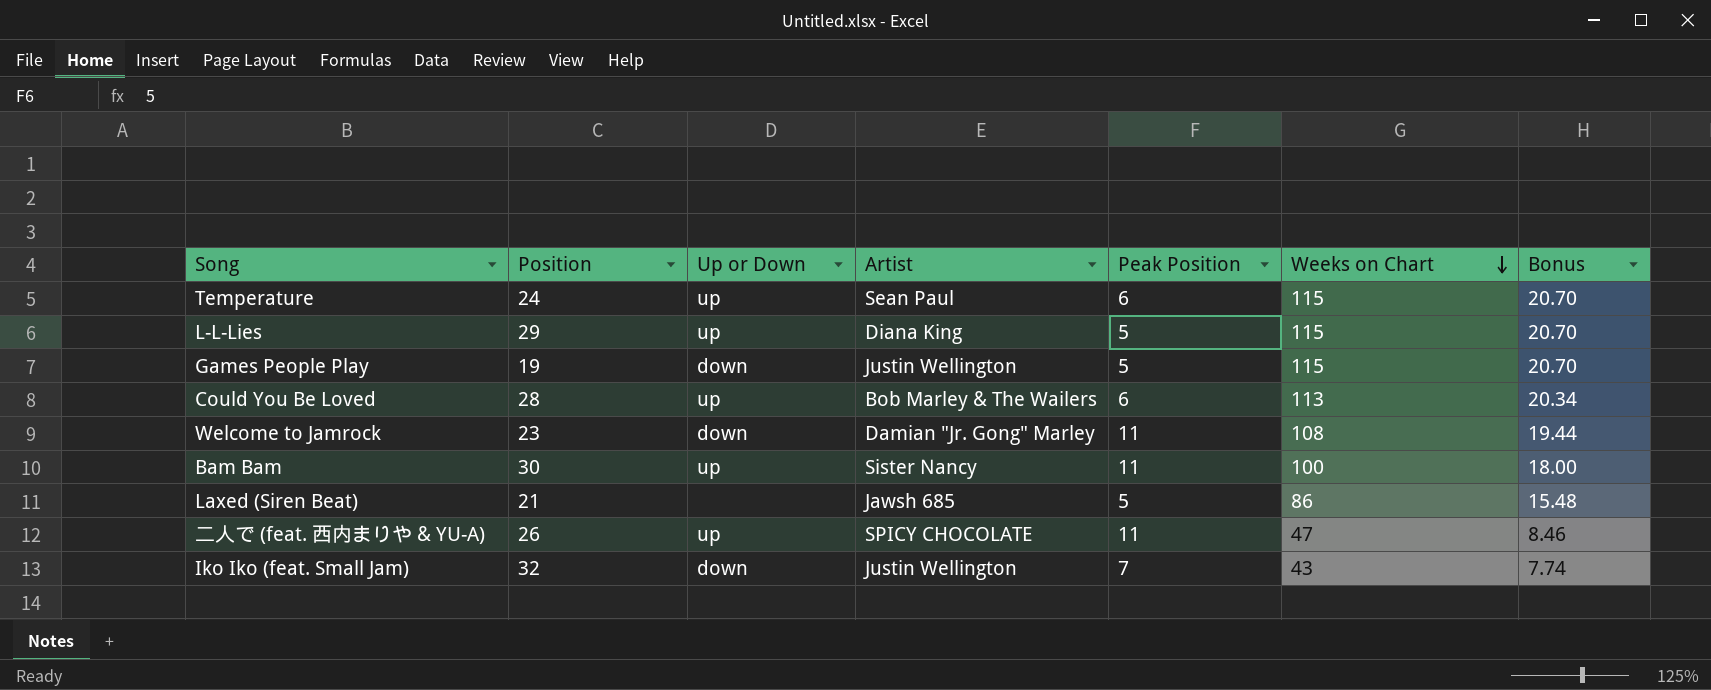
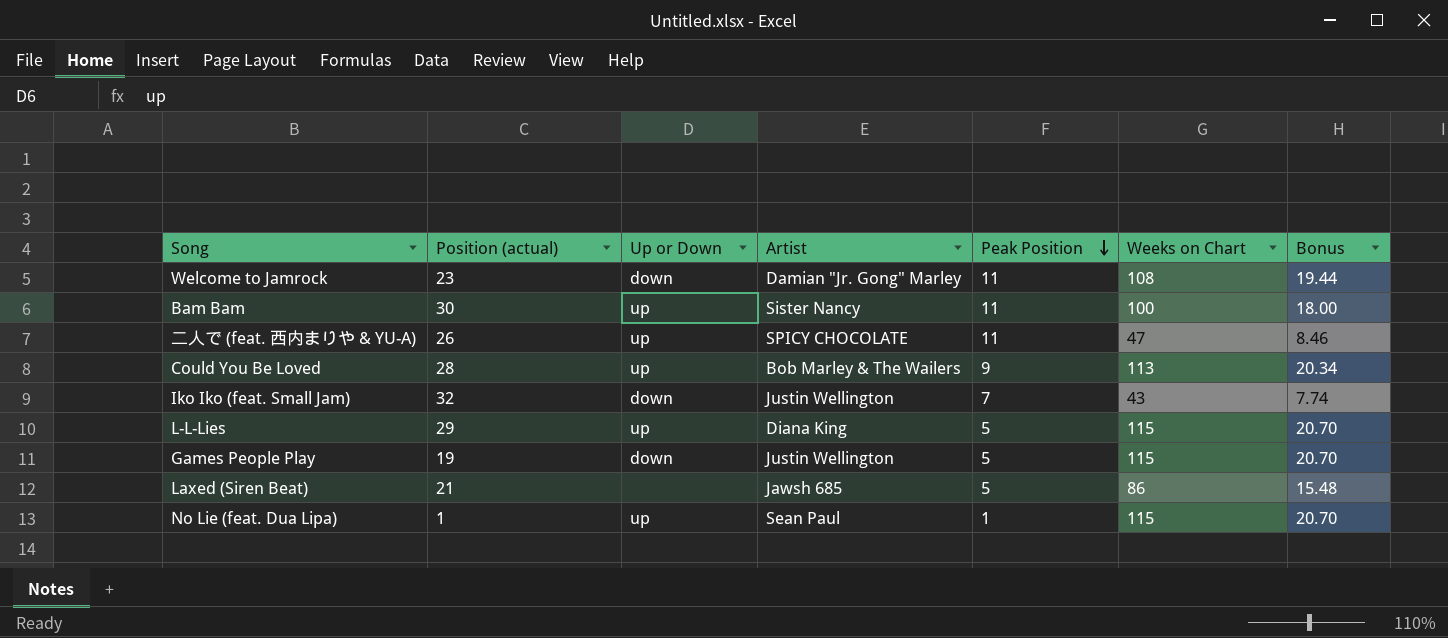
row order: Weeks on Chart descending -> Peak Position descending
column name: Position -> Position (actual)
row Temperature: 24 | up | Sean Paul | 6 | 115 | 20.70 -> none
Could You Be Loved | Peak Position: 6 -> 9
row No Lie (feat. Dua Lipa): none -> 1 | up | Sean Paul | 1 | 115 | 20.70

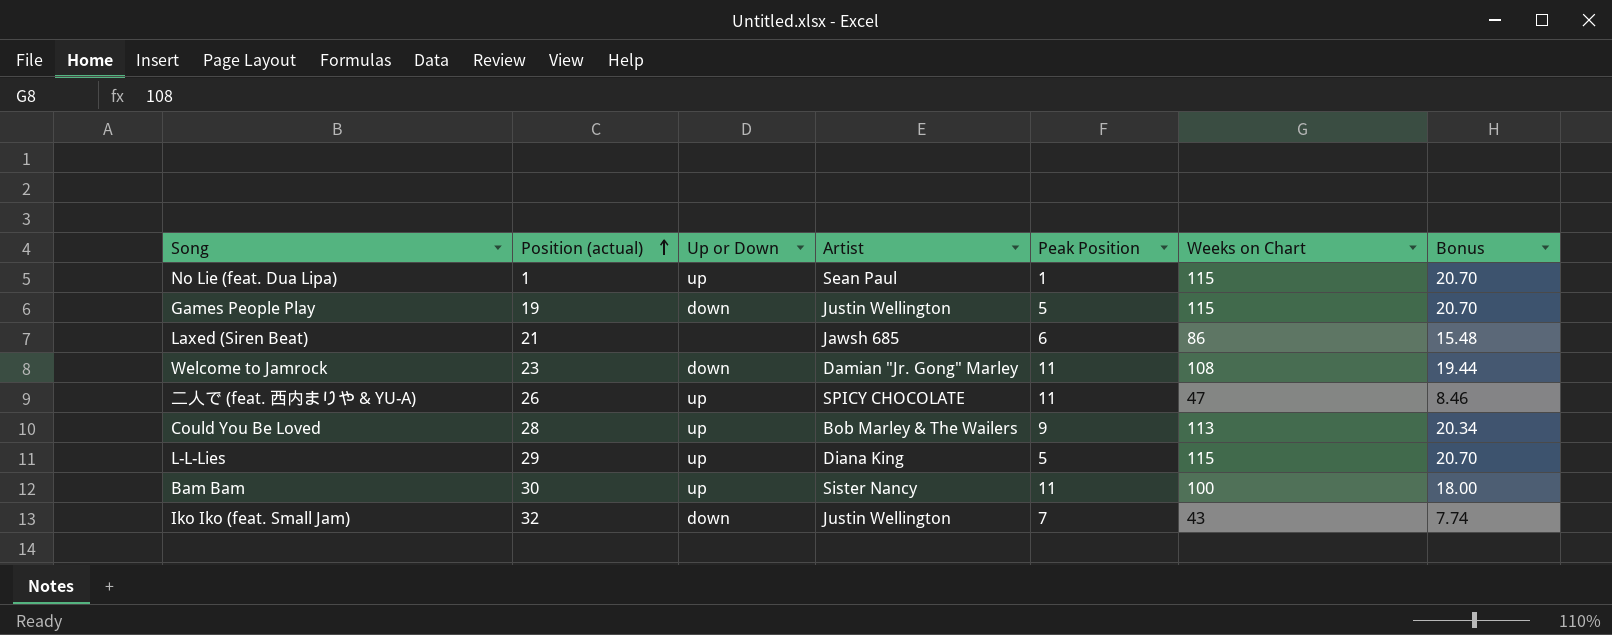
row order: Peak Position descending -> Position (actual) ascending
Laxed (Siren Beat) | Peak Position: 5 -> 6

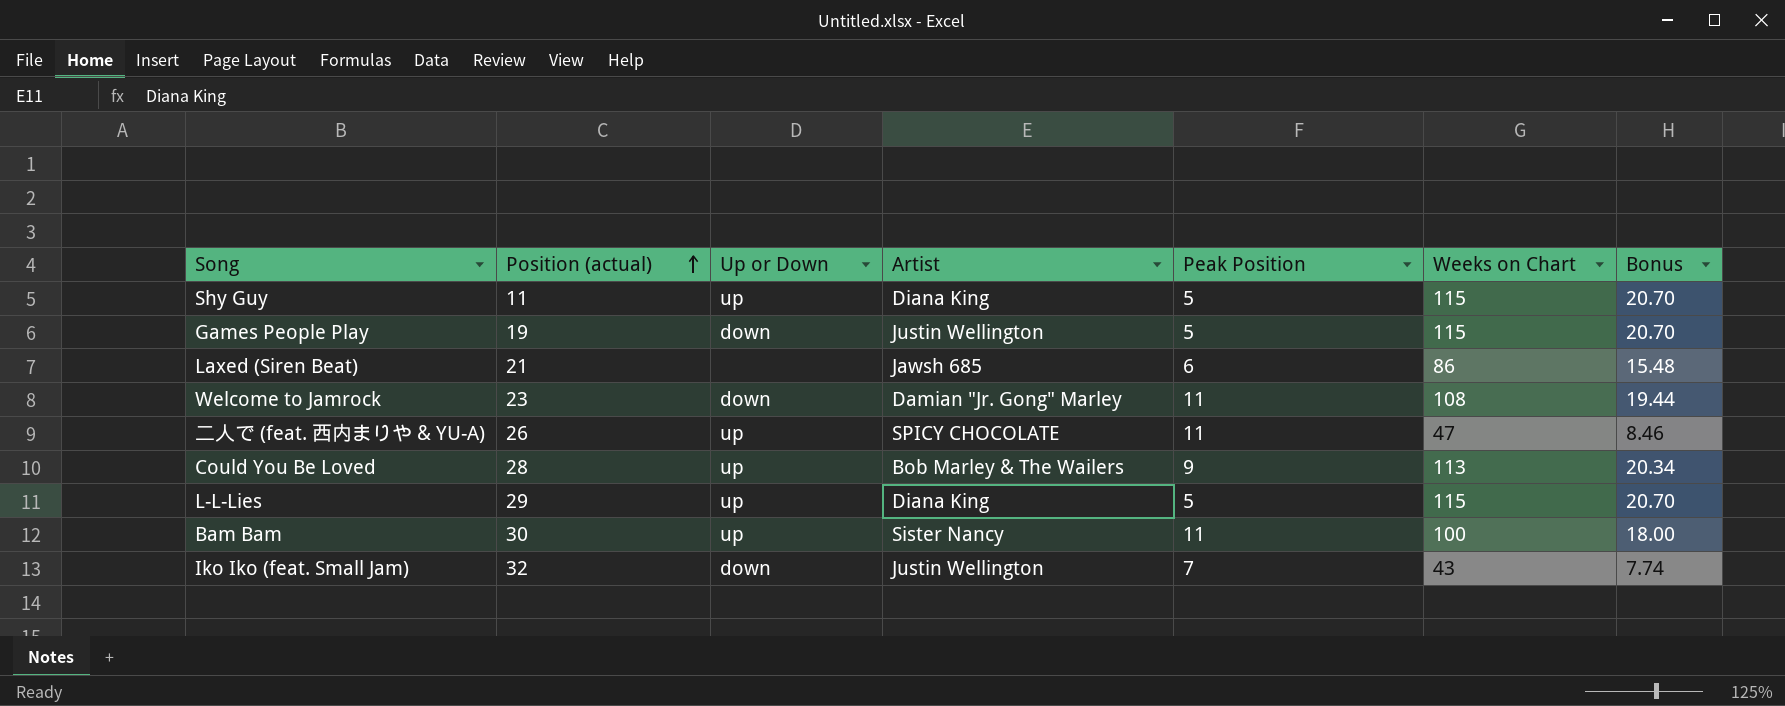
row No Lie (feat. Dua Lipa): 1 | up | Sean Paul | 1 | 115 | 20.70 -> none
row Shy Guy: none -> 11 | up | Diana King | 5 | 115 | 20.70

